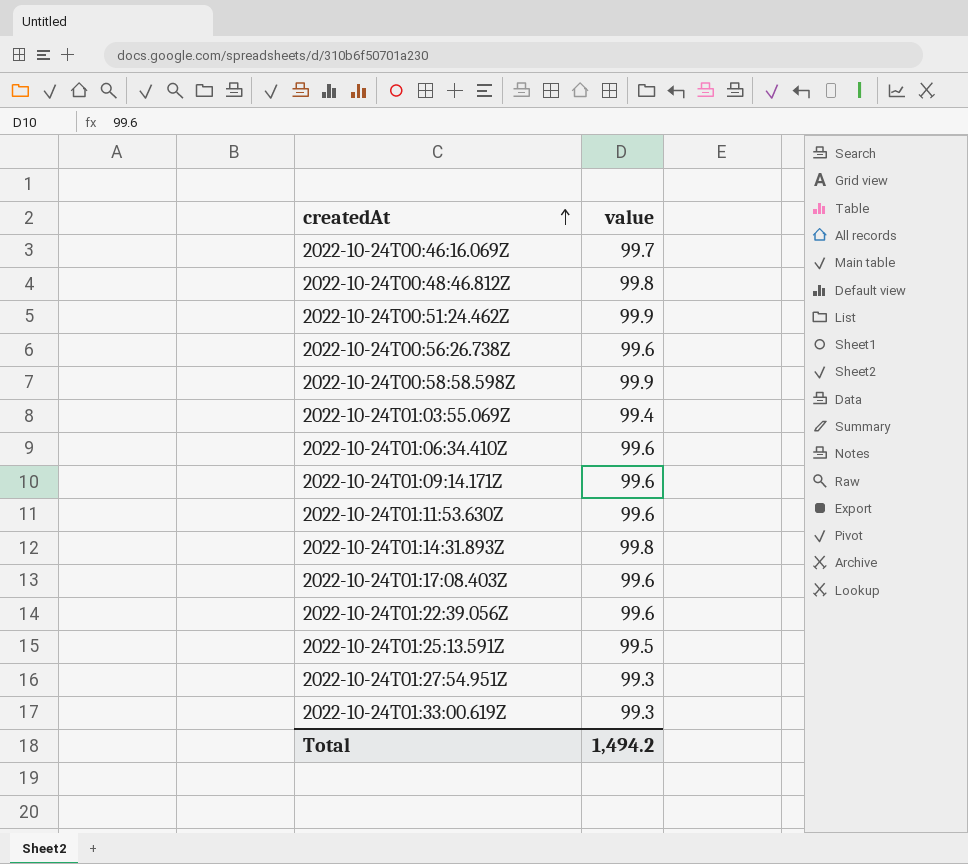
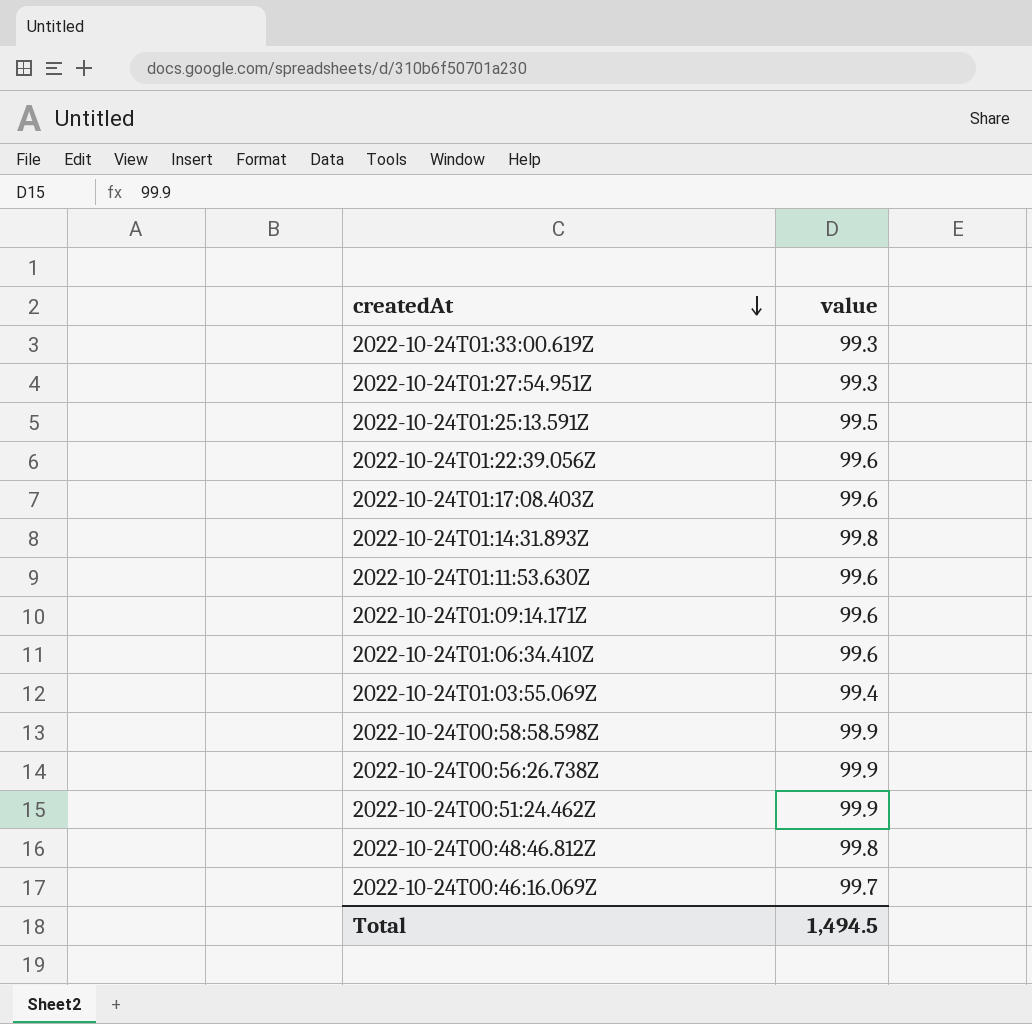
row order: createdAt ascending -> createdAt descending
2022-10-24T00:56:26.738Z | value: 99.6 -> 99.9
Total | value: 1,494.2 -> 1,494.5

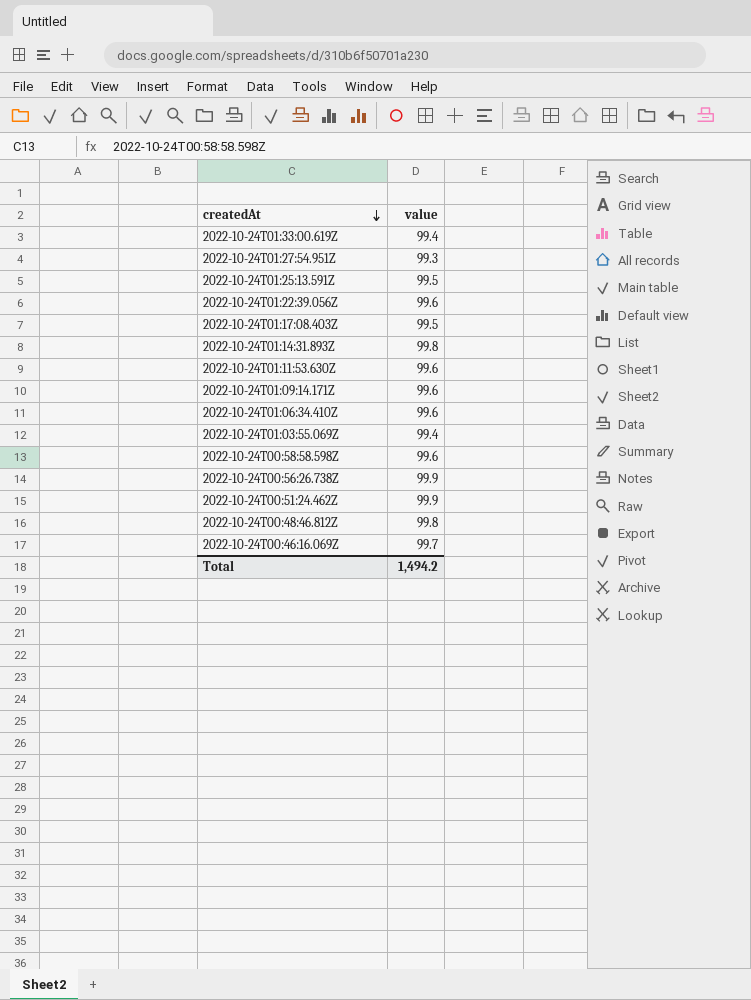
2022-10-24T01:33:00.619Z | value: 99.3 -> 99.4
2022-10-24T01:17:08.403Z | value: 99.6 -> 99.5
2022-10-24T00:58:58.598Z | value: 99.9 -> 99.6
Total | value: 1,494.5 -> 1,494.2

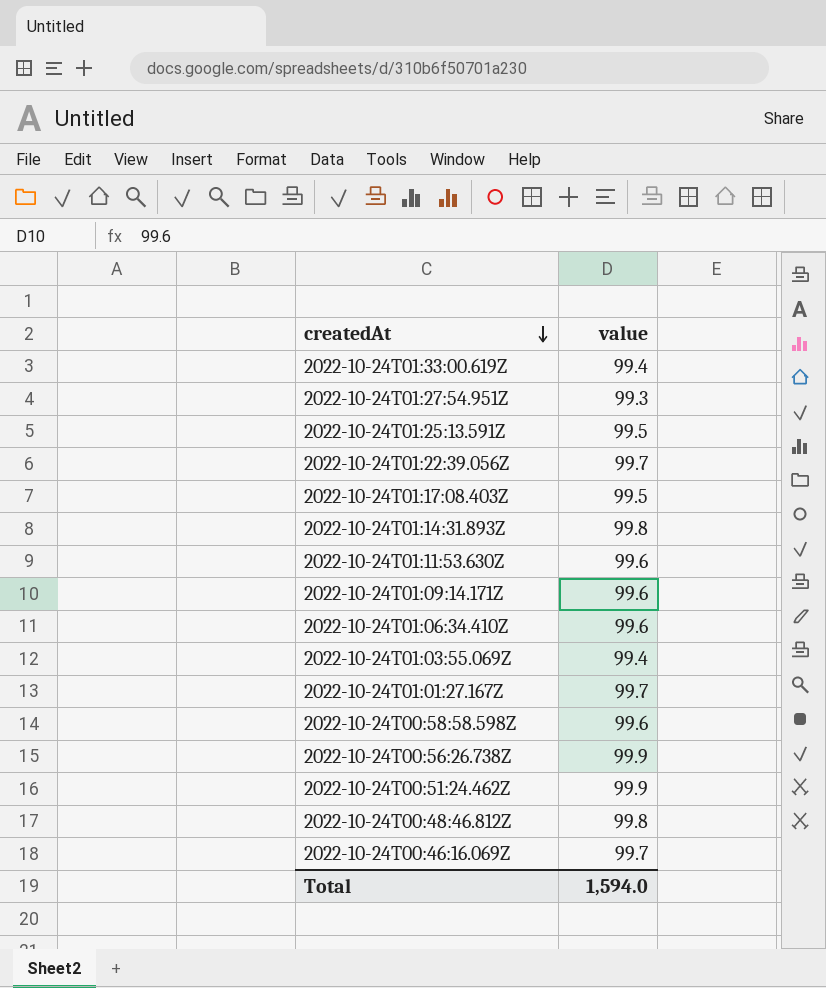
2022-10-24T01:22:39.056Z | value: 99.6 -> 99.7
row 2022-10-24T01:01:27.167Z: none -> 99.7
Total | value: 1,494.2 -> 1,594.0

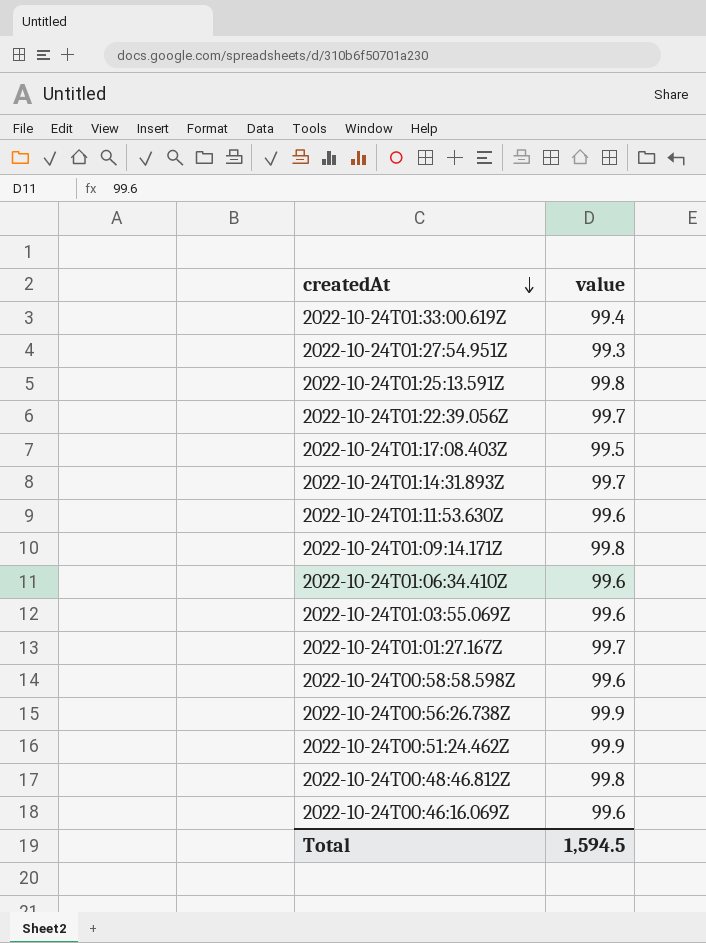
2022-10-24T01:25:13.591Z | value: 99.5 -> 99.8
2022-10-24T01:14:31.893Z | value: 99.8 -> 99.7
2022-10-24T01:09:14.171Z | value: 99.6 -> 99.8
2022-10-24T01:03:55.069Z | value: 99.4 -> 99.6
2022-10-24T00:46:16.069Z | value: 99.7 -> 99.6
Total | value: 1,594.0 -> 1,594.5

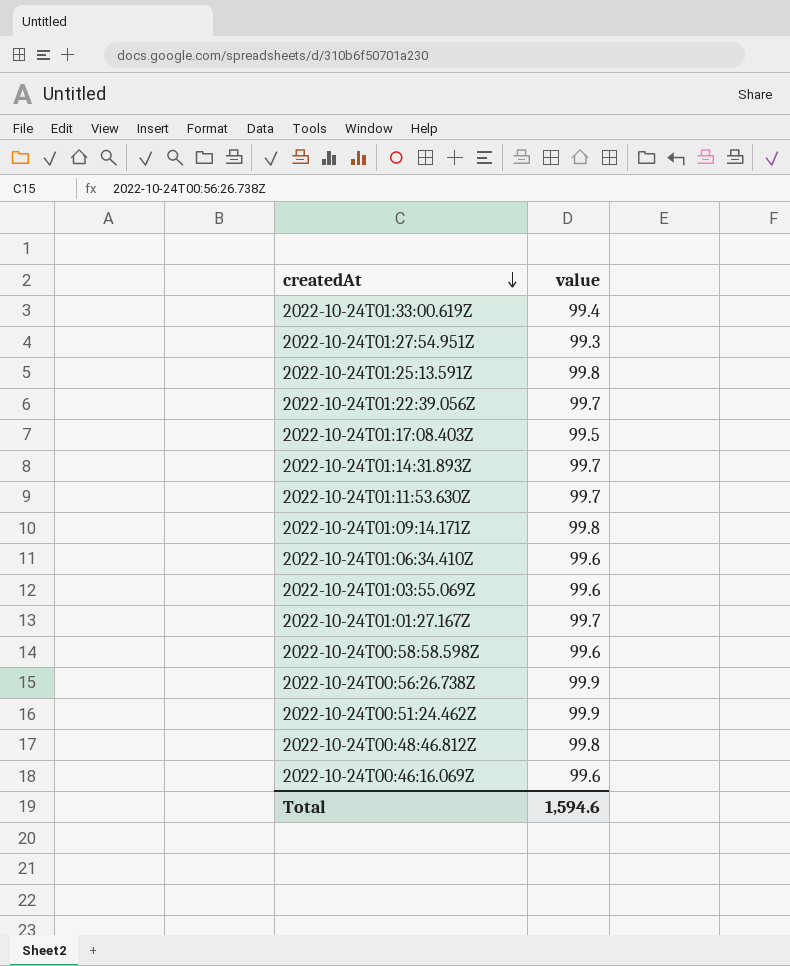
2022-10-24T01:11:53.630Z | value: 99.6 -> 99.7
Total | value: 1,594.5 -> 1,594.6

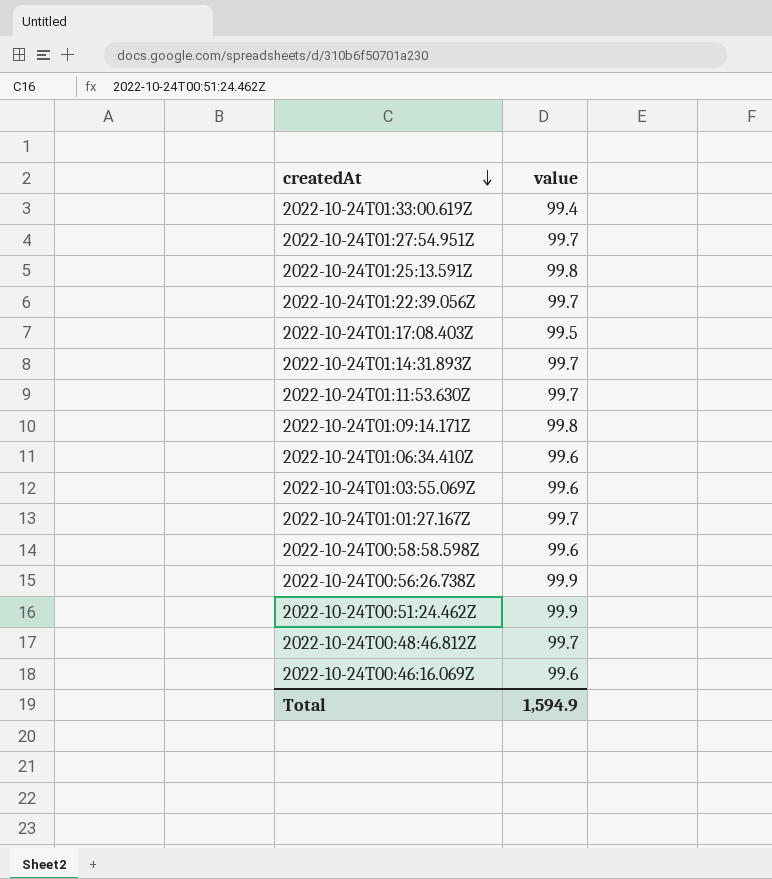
2022-10-24T01:27:54.951Z | value: 99.3 -> 99.7
2022-10-24T00:48:46.812Z | value: 99.8 -> 99.7
Total | value: 1,594.6 -> 1,594.9

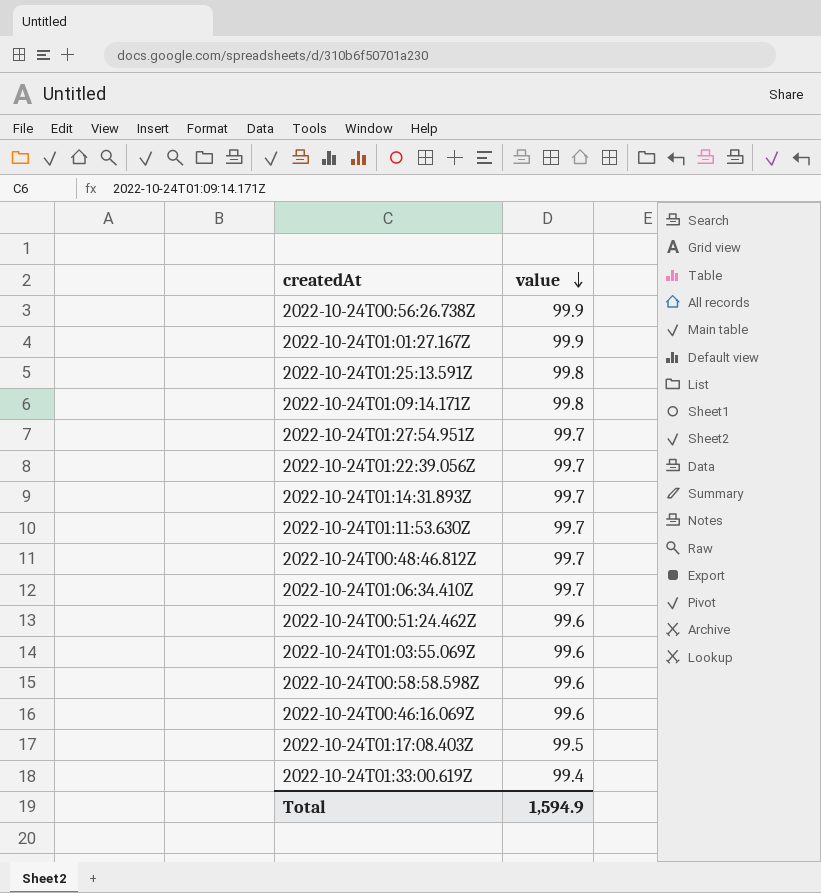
row order: createdAt descending -> value descending
2022-10-24T01:01:27.167Z | value: 99.7 -> 99.9
2022-10-24T01:06:34.410Z | value: 99.6 -> 99.7
2022-10-24T00:51:24.462Z | value: 99.9 -> 99.6

